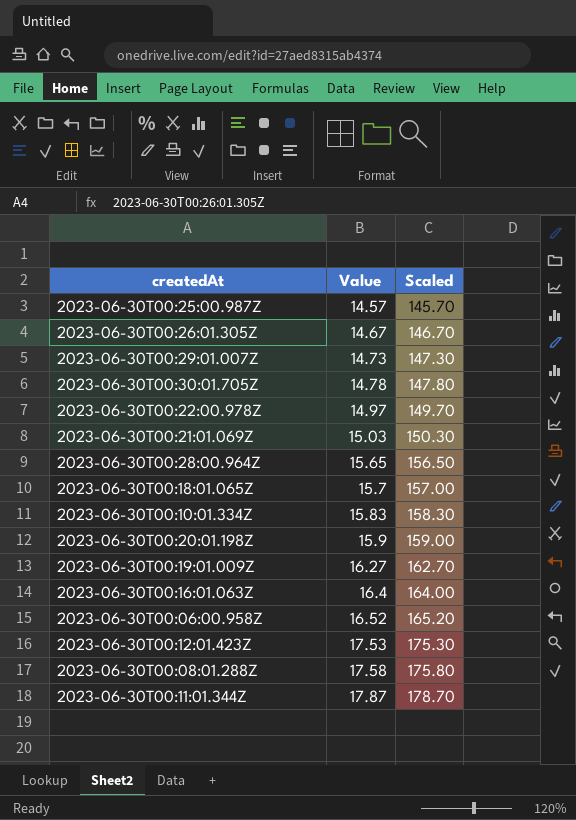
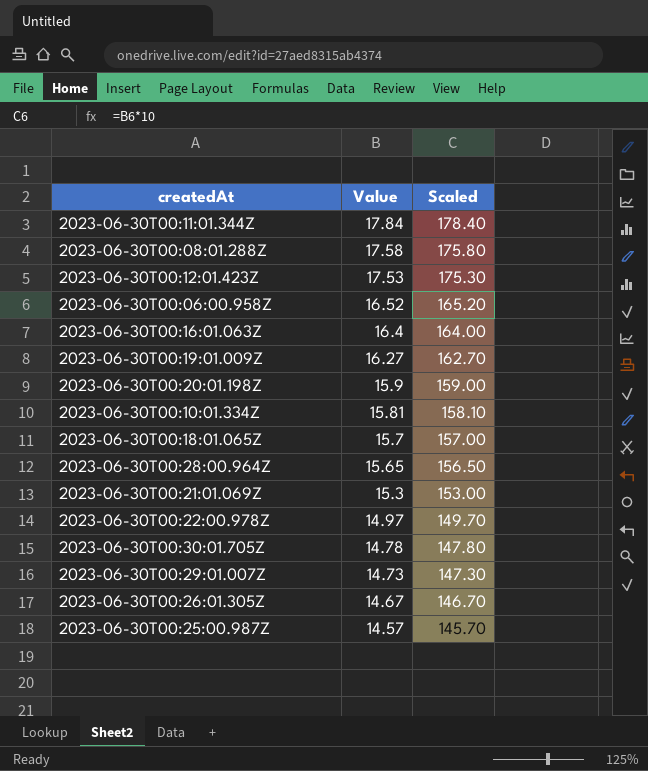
row order: Value ascending -> Value descending
2023-06-30T00:11:01.344Z | Value: 17.87 -> 17.84
2023-06-30T00:11:01.344Z | Scaled: 178.70 -> 178.40
2023-06-30T00:10:01.334Z | Value: 15.83 -> 15.81
2023-06-30T00:10:01.334Z | Scaled: 158.30 -> 158.10
2023-06-30T00:21:01.069Z | Value: 15.03 -> 15.3
2023-06-30T00:21:01.069Z | Scaled: 150.30 -> 153.00

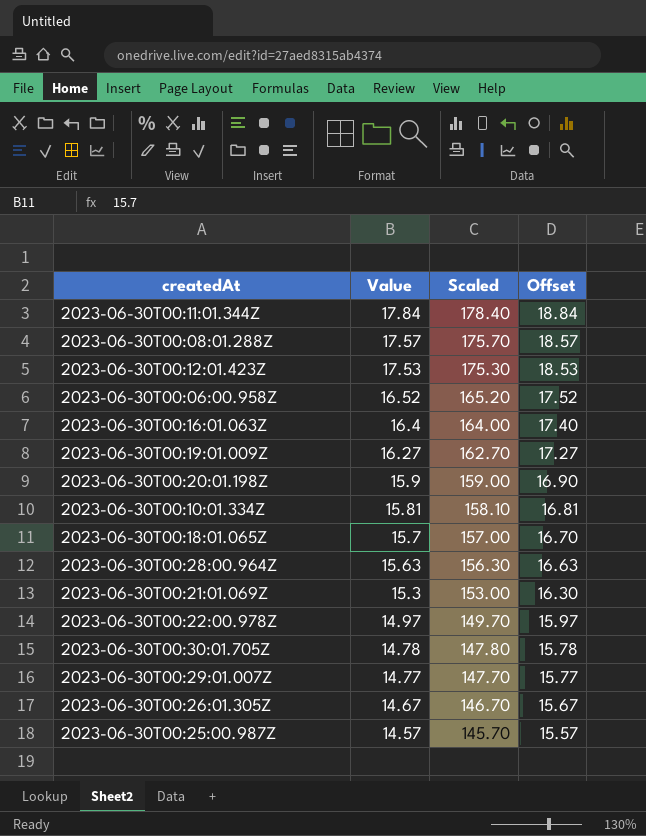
column Offset | formula: none -> [Value] + 1
2023-06-30T00:08:01.288Z | Value: 17.58 -> 17.57
2023-06-30T00:08:01.288Z | Scaled: 175.80 -> 175.70
2023-06-30T00:28:00.964Z | Value: 15.65 -> 15.63
2023-06-30T00:28:00.964Z | Scaled: 156.50 -> 156.30
2023-06-30T00:29:01.007Z | Value: 14.73 -> 14.77
2023-06-30T00:29:01.007Z | Scaled: 147.30 -> 147.70

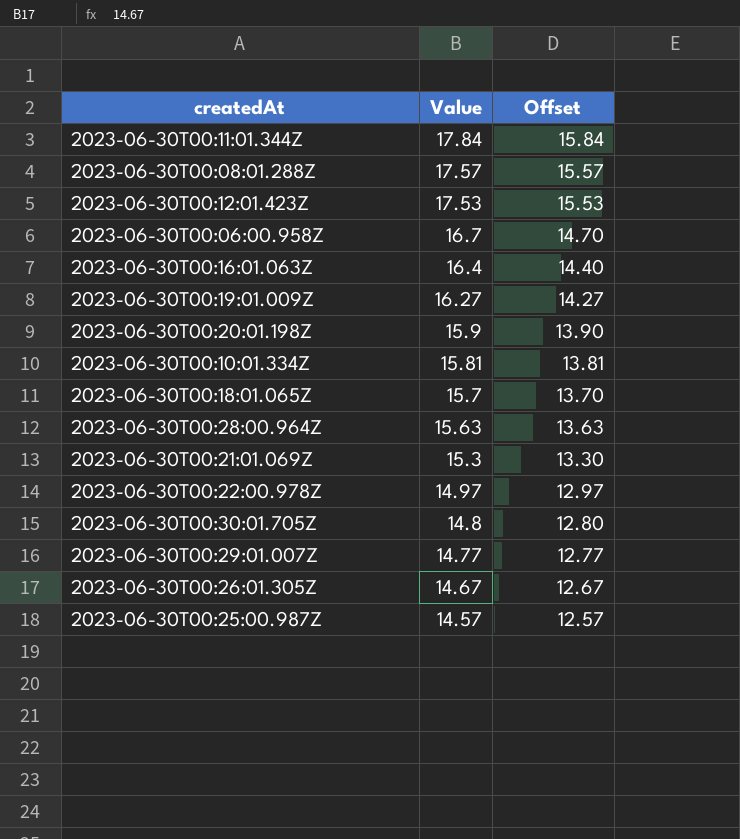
column Scaled | formula: [Value] * 10 -> none
column Offset | formula: [Value] + 1 -> [Value] - 2
2023-06-30T00:06:00.958Z | Value: 16.52 -> 16.7
2023-06-30T00:30:01.705Z | Value: 14.78 -> 14.8

